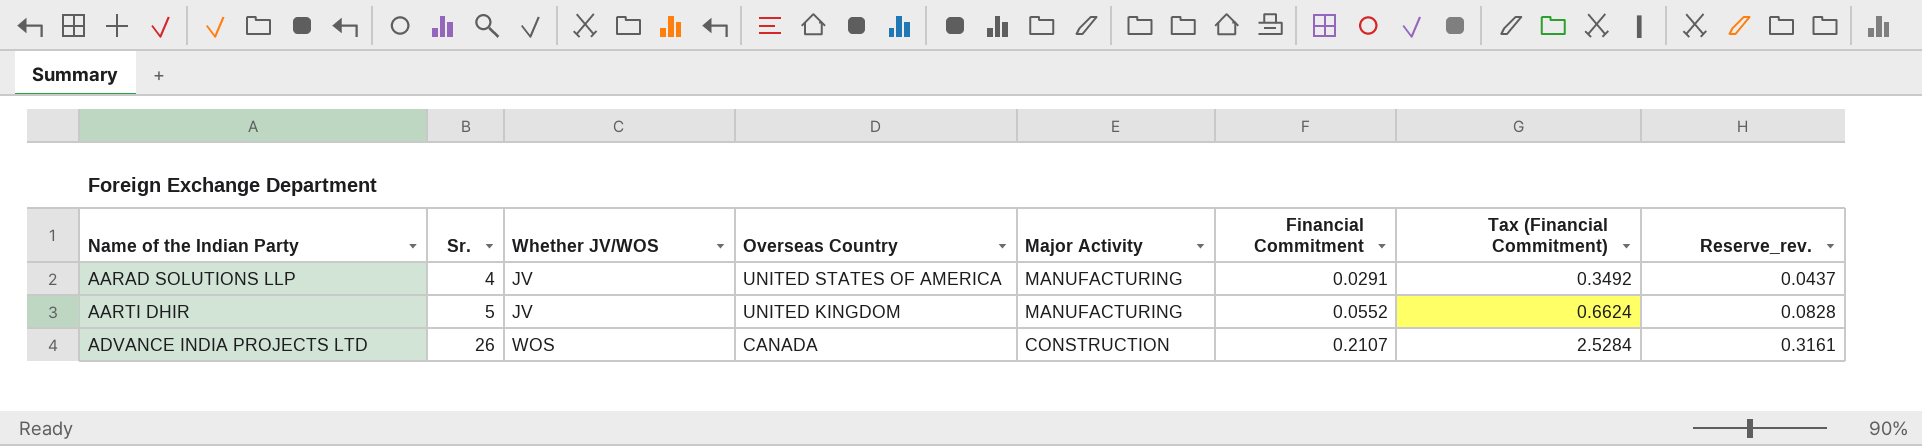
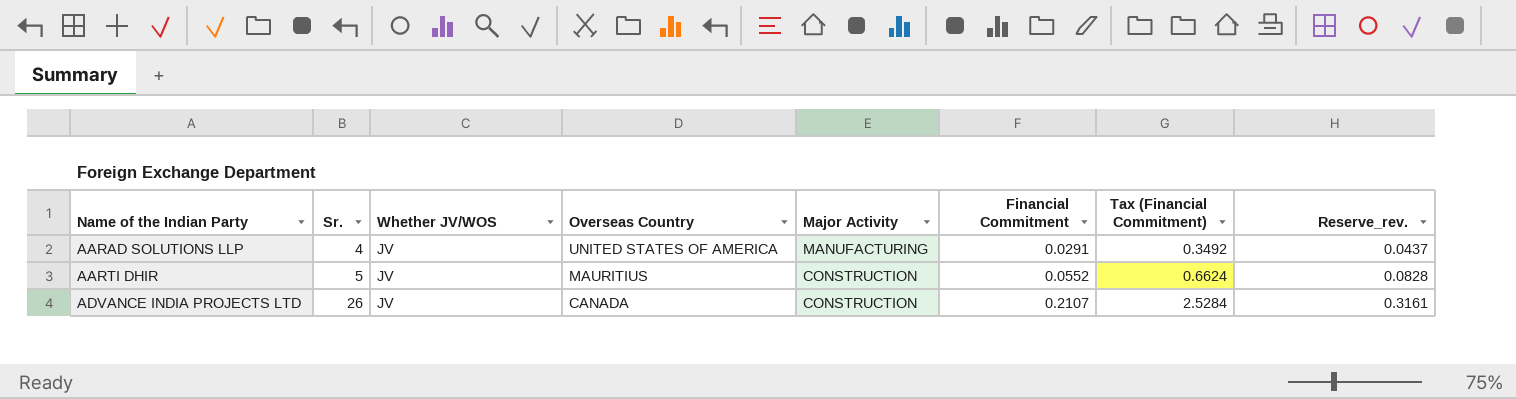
AARTI DHIR | Overseas Country: UNITED KINGDOM -> MAURITIUS
AARTI DHIR | Major Activity: MANUFACTURING -> CONSTRUCTION
ADVANCE INDIA PROJECTS LTD | Whether JV/WOS: WOS -> JV

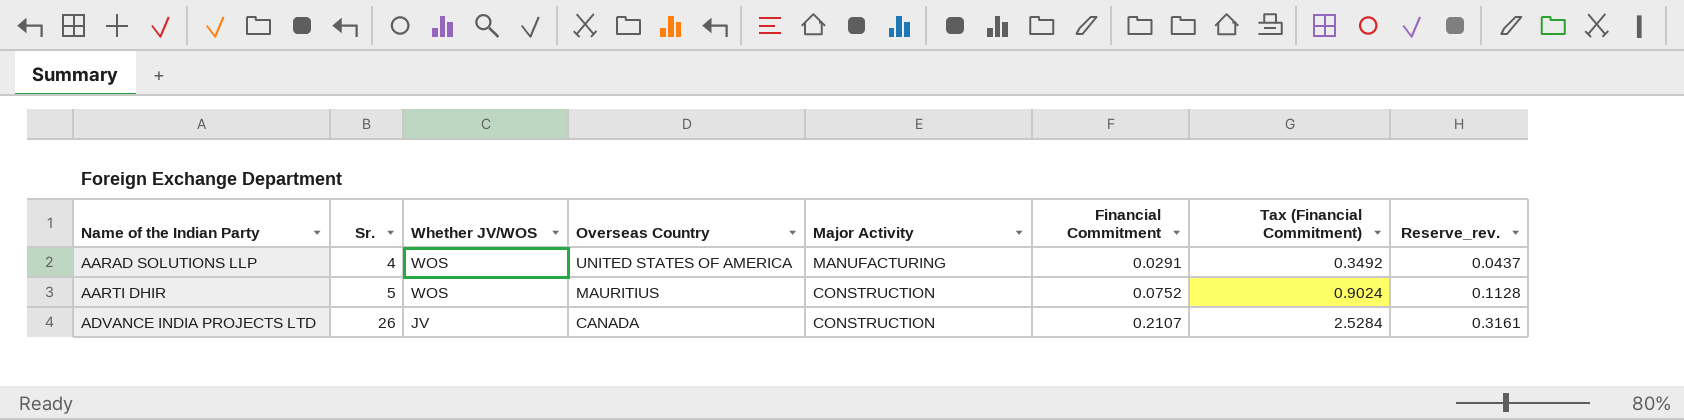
AARAD SOLUTIONS LLP | Whether JV/WOS: JV -> WOS
AARTI DHIR | Whether JV/WOS: JV -> WOS
AARTI DHIR | Financial Commitment: 0.0552 -> 0.0752
AARTI DHIR | Tax (Financial Commitment): 0.6624 -> 0.9024
AARTI DHIR | Reserve_rev.: 0.0828 -> 0.1128

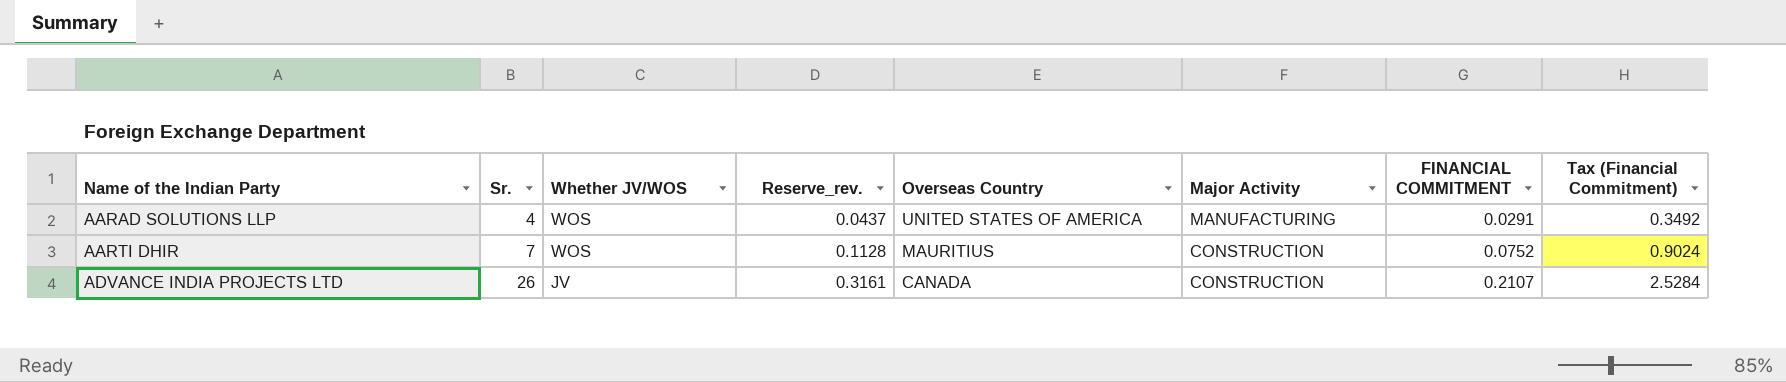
column Reserve_rev. | position: 8 -> 4
column name: Financial Commitment -> FINANCIAL COMMITMENT
AARTI DHIR | Sr.: 5 -> 7

